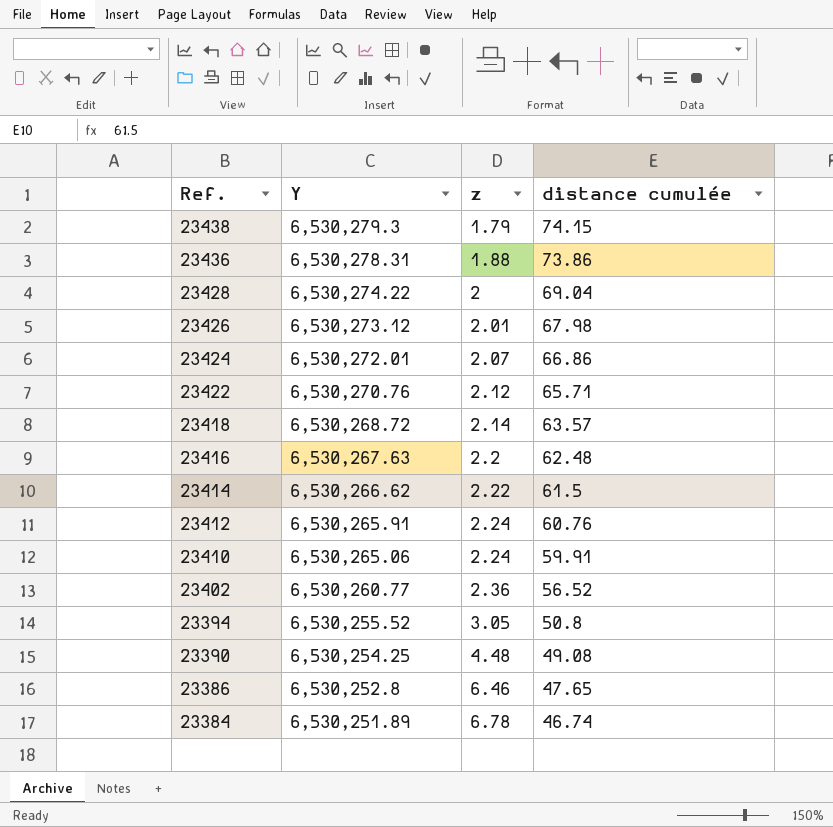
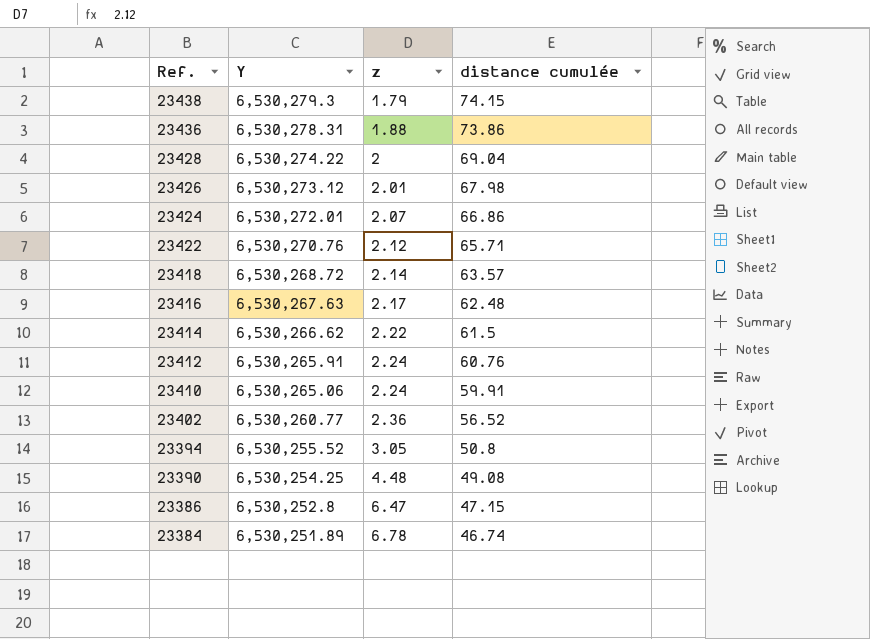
23416 | z: 2.2 -> 2.17
23386 | z: 6.46 -> 6.47
23386 | distance cumulée: 47.65 -> 47.15

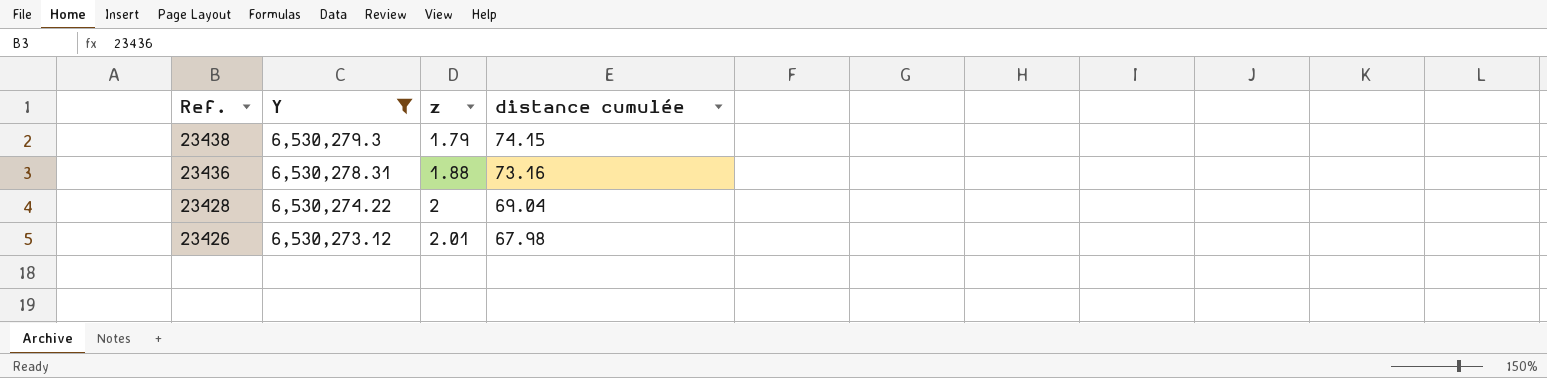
filter: none -> Y >= 6,530,273.12
23436 | distance cumulée: 73.86 -> 73.16

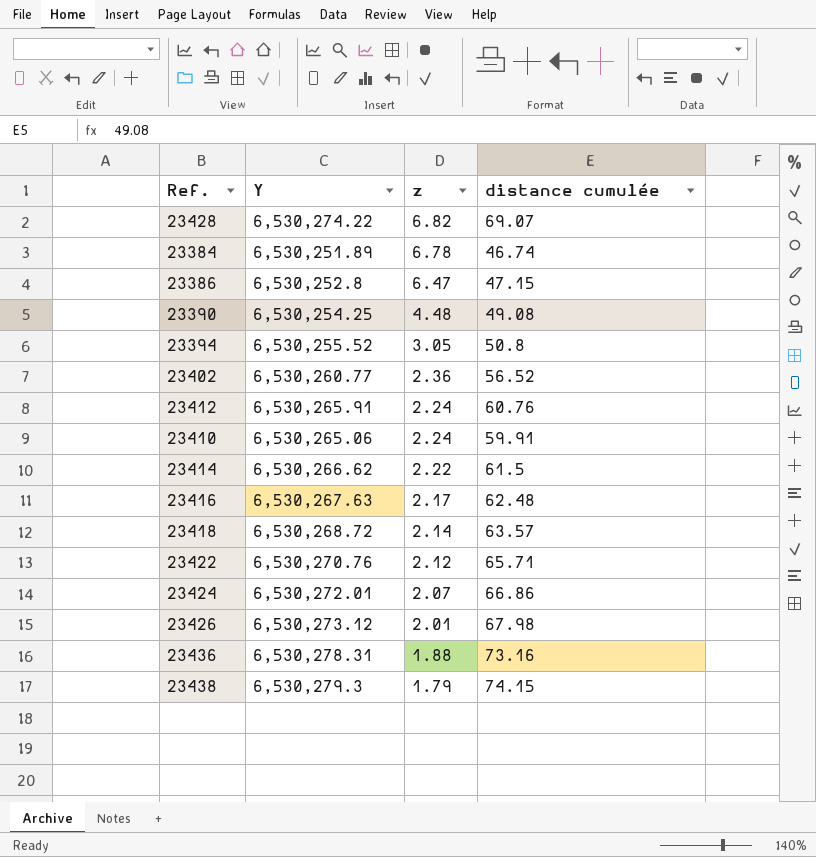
filter: Y >= 6,530,273.12 -> none
row order: Ref. descending -> z descending
23428 | z: 2 -> 6.82
23428 | distance cumulée: 69.04 -> 69.07

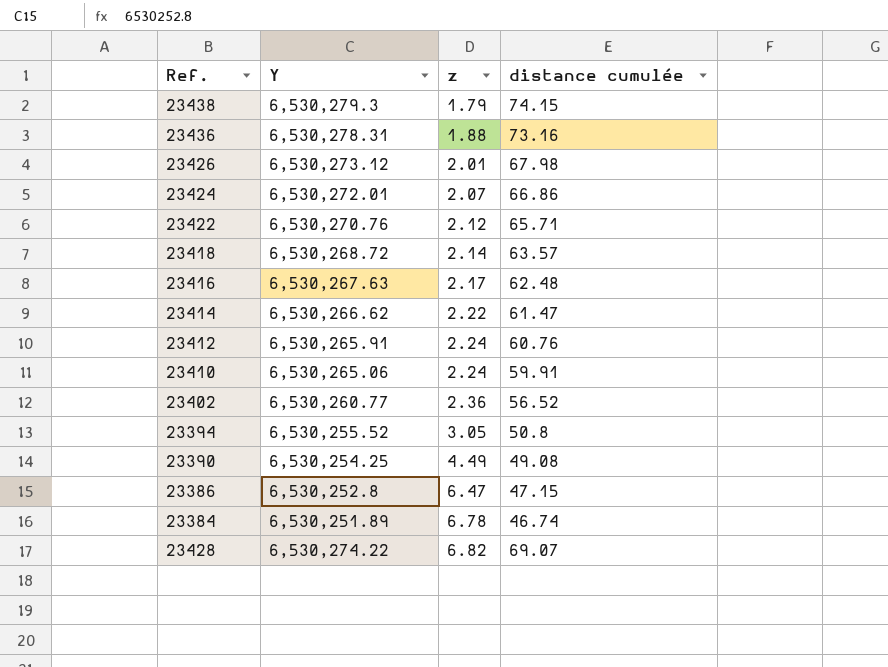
row order: z descending -> z ascending
23414 | distance cumulée: 61.5 -> 61.47
23390 | z: 4.48 -> 4.49

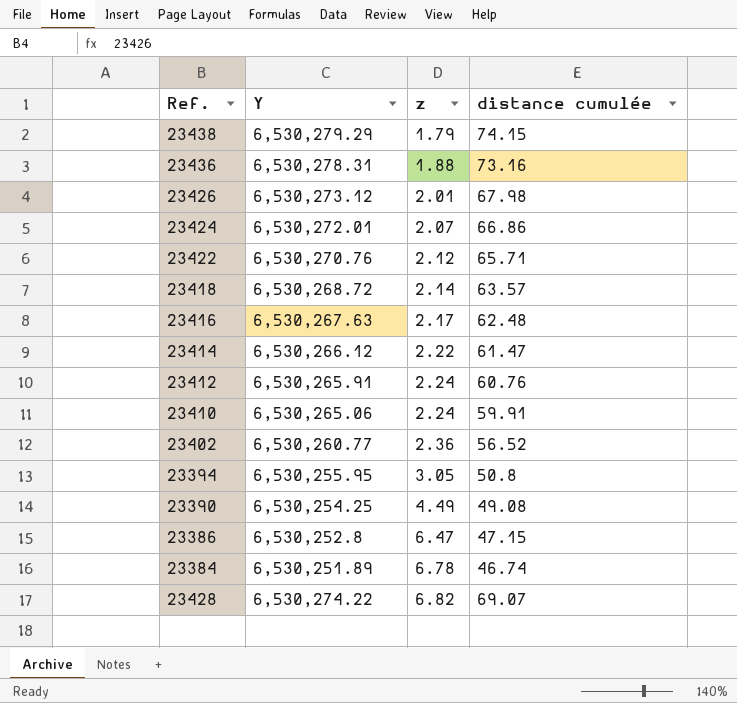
23438 | Y: 6,530,279.3 -> 6,530,279.29
23414 | Y: 6,530,266.62 -> 6,530,266.12
23394 | Y: 6,530,255.52 -> 6,530,255.95

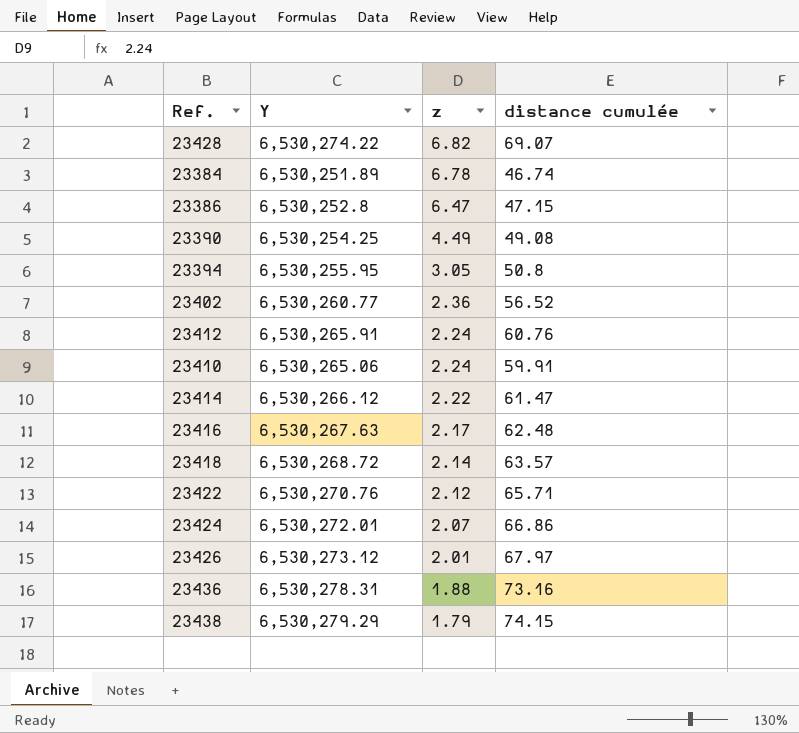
row order: z ascending -> z descending
23426 | distance cumulée: 67.98 -> 67.97

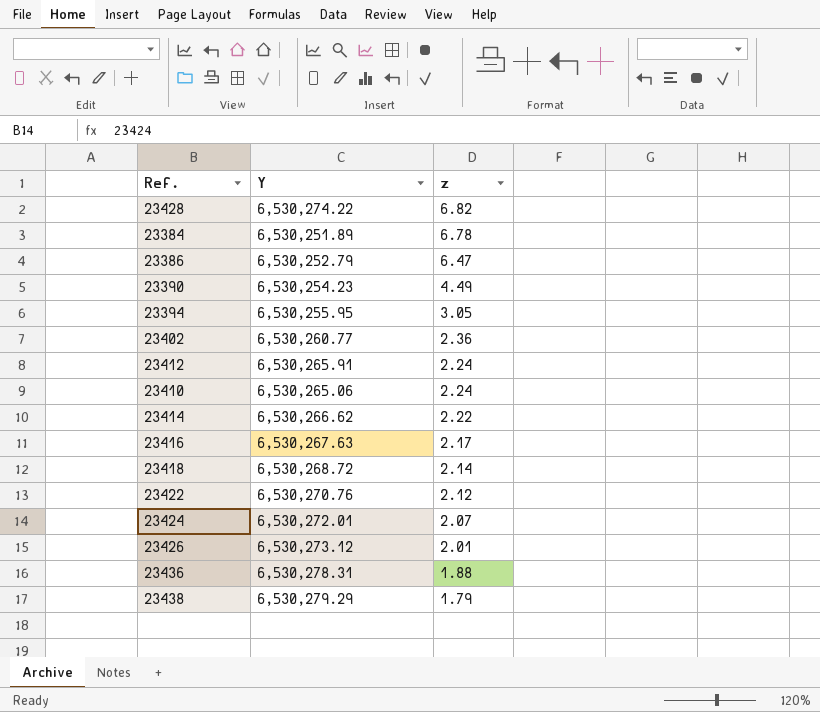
column distance cumulée | position: 4 -> none
23386 | Y: 6,530,252.8 -> 6,530,252.79
23390 | Y: 6,530,254.25 -> 6,530,254.23
23414 | Y: 6,530,266.12 -> 6,530,266.62

